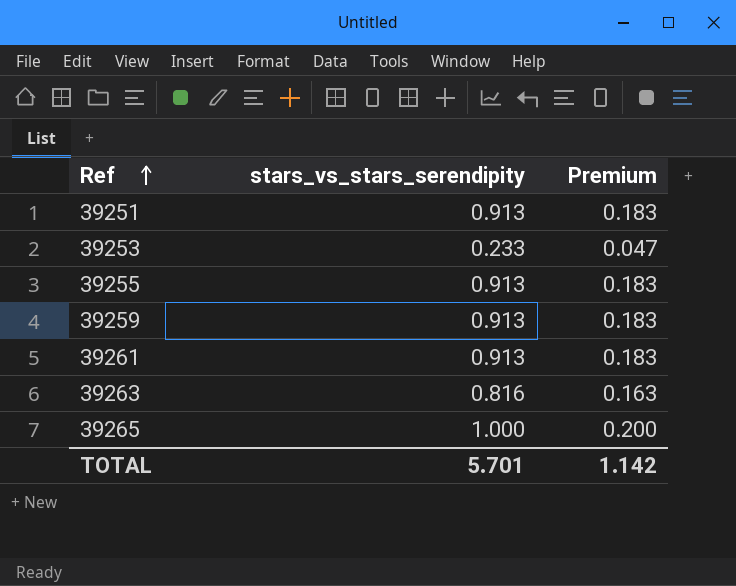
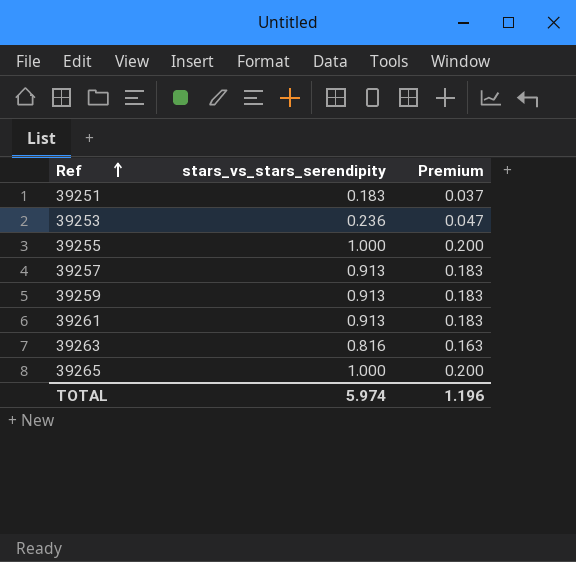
39251 | stars_vs_stars_serendipity: 0.913 -> 0.183
39251 | Premium: 0.183 -> 0.037
39253 | stars_vs_stars_serendipity: 0.233 -> 0.236
39255 | stars_vs_stars_serendipity: 0.913 -> 1.000
39255 | Premium: 0.183 -> 0.200
row 39257: none -> 0.913 | 0.183
TOTAL | stars_vs_stars_serendipity: 5.701 -> 5.974
TOTAL | Premium: 1.142 -> 1.196

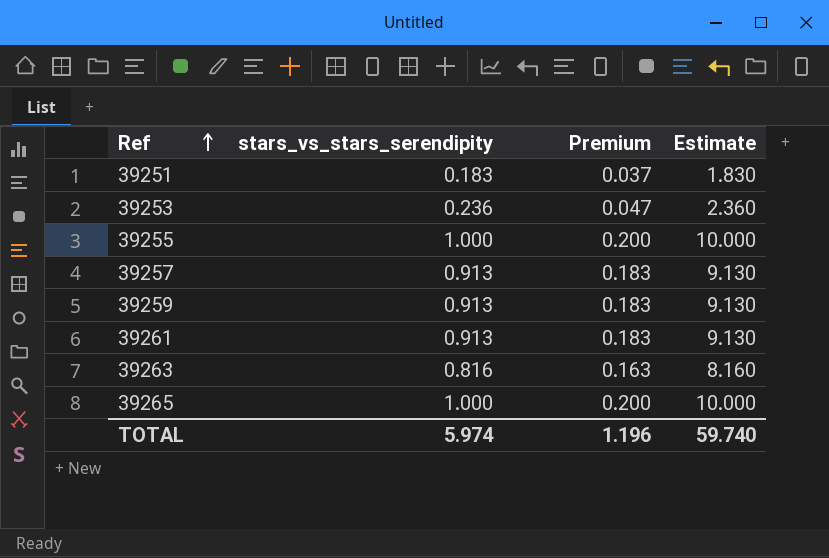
column Estimate | formula: none -> [stars_vs_stars_serendipity] * 10

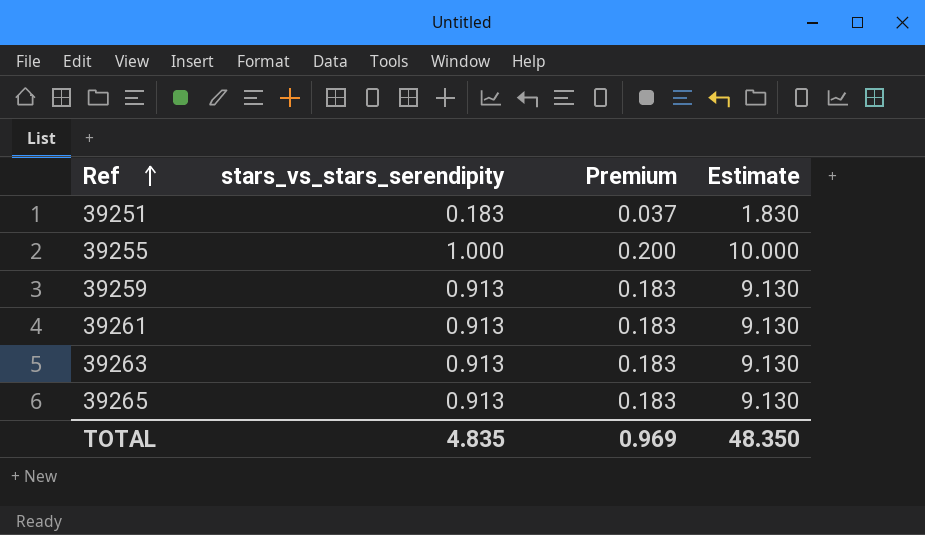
row 39253: 0.236 | 0.047 | 2.360 -> none
row 39257: 0.913 | 0.183 | 9.130 -> none
39263 | stars_vs_stars_serendipity: 0.816 -> 0.913
39263 | Premium: 0.163 -> 0.183
39263 | Estimate: 8.160 -> 9.130
39265 | stars_vs_stars_serendipity: 1.000 -> 0.913
39265 | Premium: 0.200 -> 0.183
39265 | Estimate: 10.000 -> 9.130
TOTAL | stars_vs_stars_serendipity: 5.974 -> 4.835
TOTAL | Premium: 1.196 -> 0.969
TOTAL | Estimate: 59.740 -> 48.350

